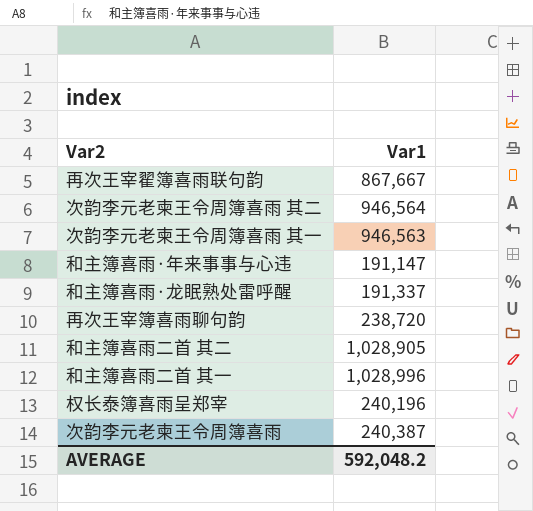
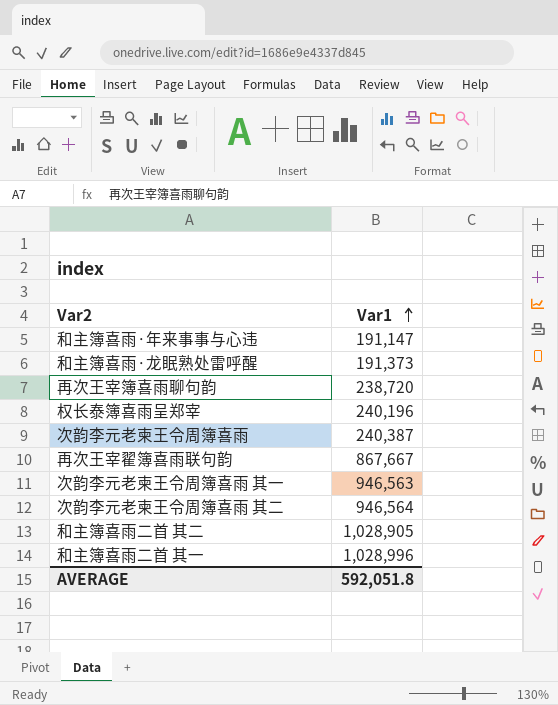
row order: none -> Var1 ascending
和主簿喜雨·龙眠熟处雷呼醒 | Var1: 191,337 -> 191,373
AVERAGE | Var1: 592,048.2 -> 592,051.8

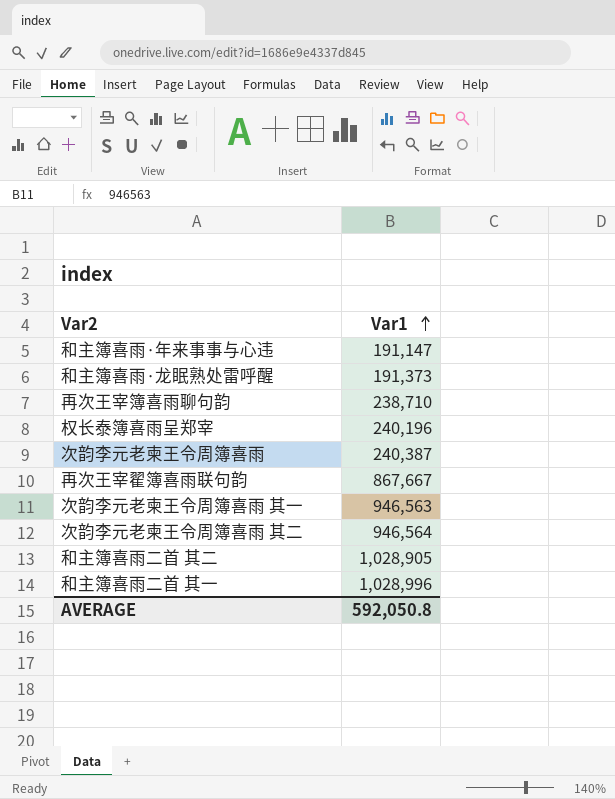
再次王宰簿喜雨聊句韵 | Var1: 238,720 -> 238,710
AVERAGE | Var1: 592,051.8 -> 592,050.8

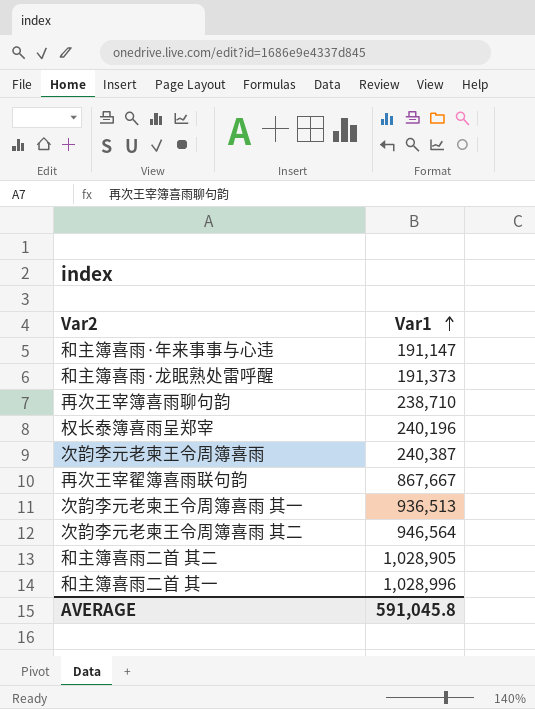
次韵李元老柬王令周簿喜雨 其一 | Var1: 946,563 -> 936,513
AVERAGE | Var1: 592,050.8 -> 591,045.8

